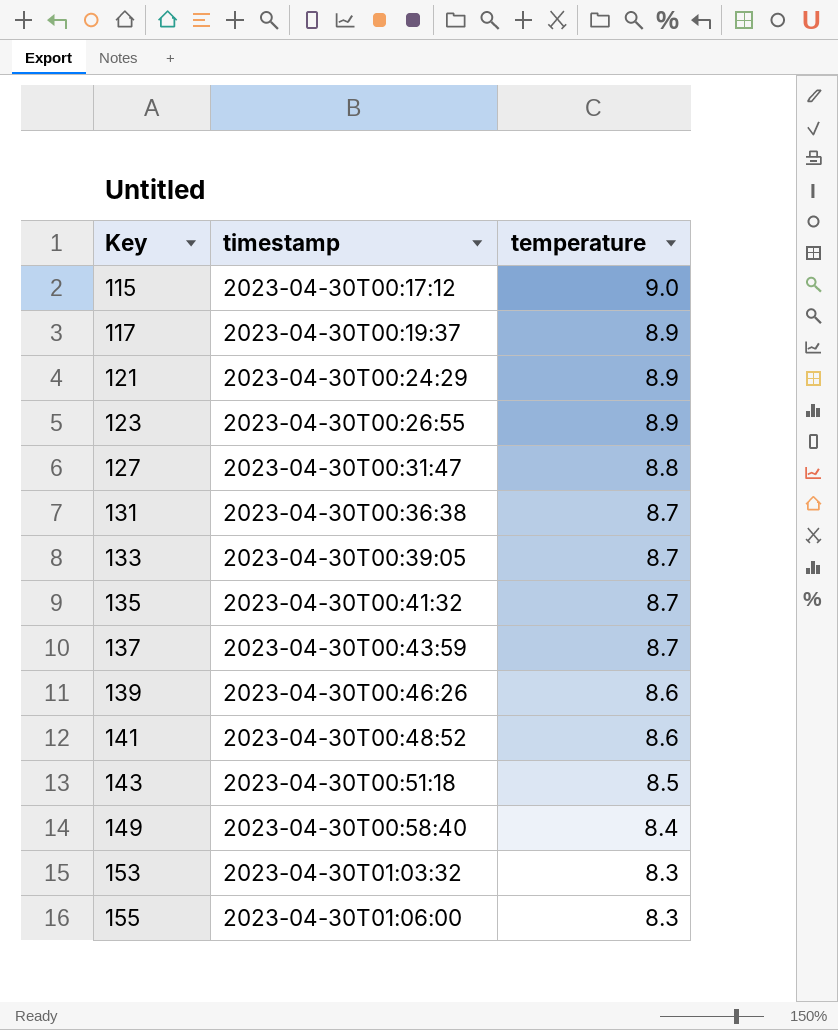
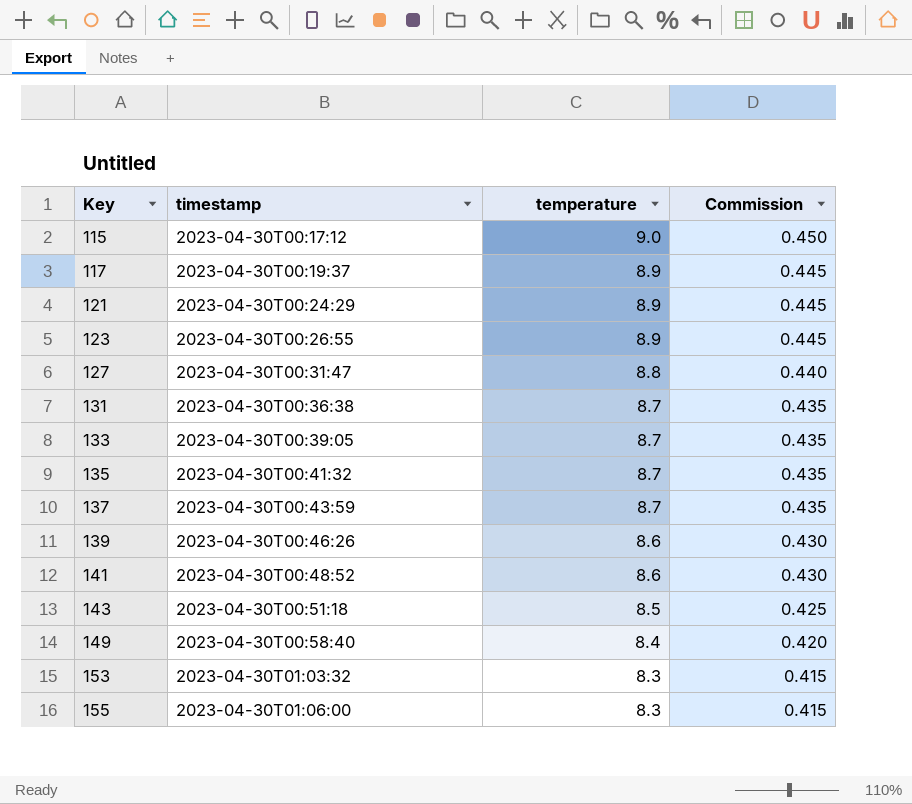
column Commission | formula: none -> [temperature] * 0.05

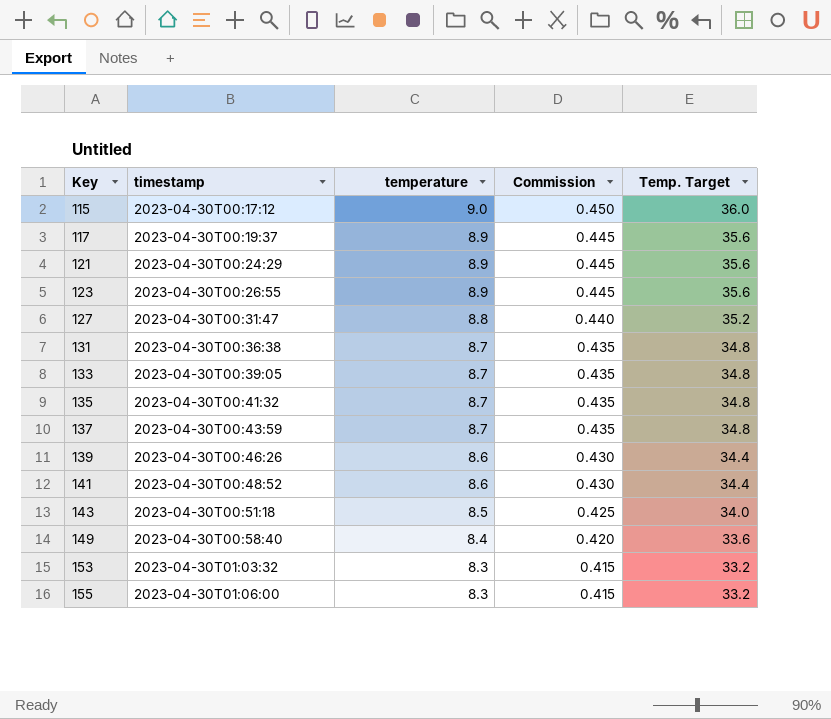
column Temp. Target | formula: none -> [temperature] * 4

